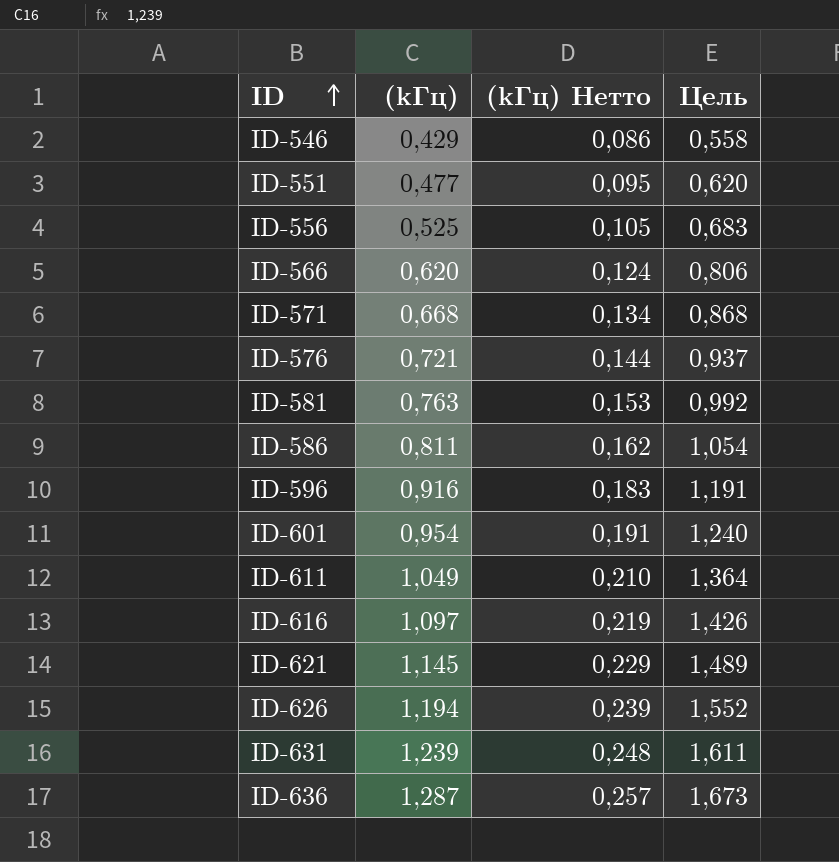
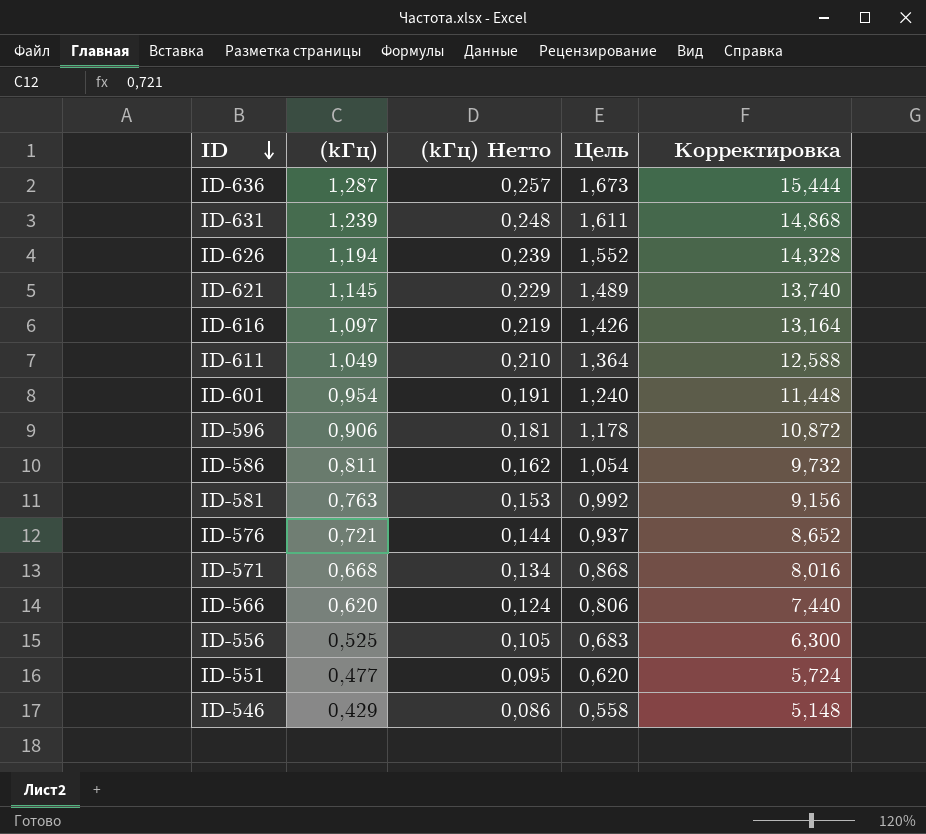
row order: ID ascending -> ID descending
column Корректировка | formula: none -> [(kГц)] * 12
ID-596 | (kГц): 0,916 -> 0,906
ID-596 | (kГц) Нетто: 0,183 -> 0,181
ID-596 | Цель: 1,191 -> 1,178

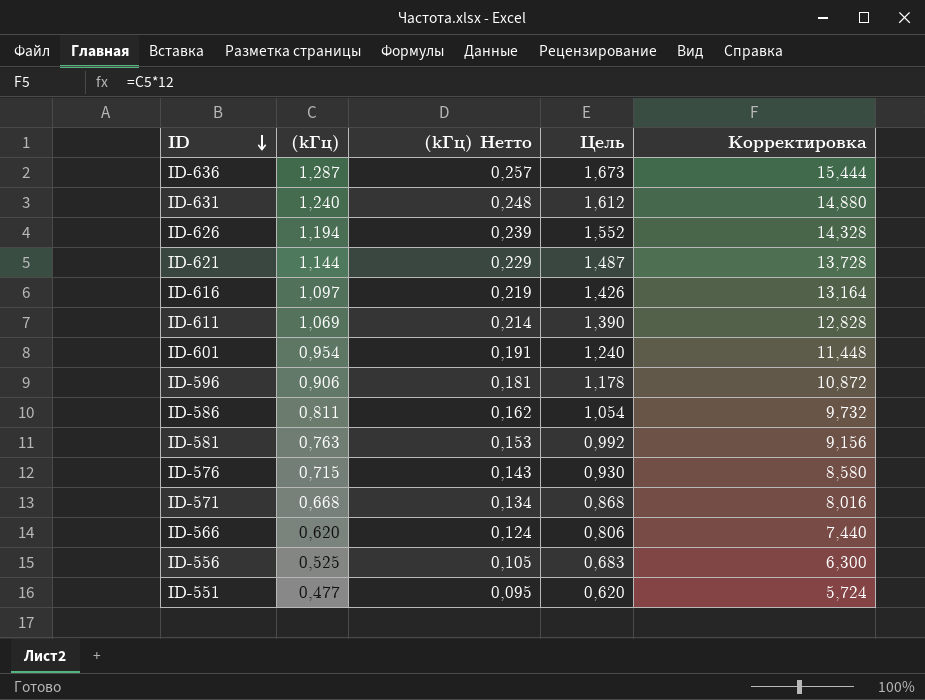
row ID-546: 0,429 | 0,086 | 0,558 | 5,148 -> none
ID-631 | (kГц): 1,239 -> 1,240
ID-631 | Цель: 1,611 -> 1,612
ID-631 | Корректировка: 14,868 -> 14,880
ID-621 | (kГц): 1,145 -> 1,144
ID-621 | Цель: 1,489 -> 1,487
ID-621 | Корректировка: 13,740 -> 13,728
ID-611 | (kГц): 1,049 -> 1,069
ID-611 | (kГц) Нетто: 0,210 -> 0,214
ID-611 | Цель: 1,364 -> 1,390
ID-611 | Корректировка: 12,588 -> 12,828
ID-576 | (kГц): 0,721 -> 0,715
ID-576 | (kГц) Нетто: 0,144 -> 0,143
ID-576 | Цель: 0,937 -> 0,930
ID-576 | Корректировка: 8,652 -> 8,580

